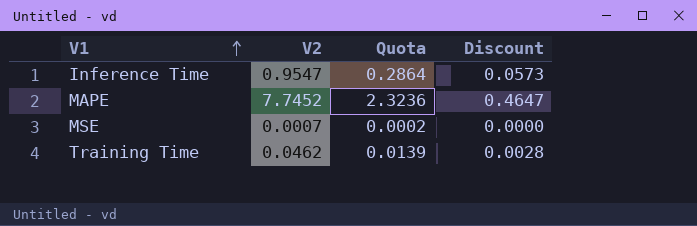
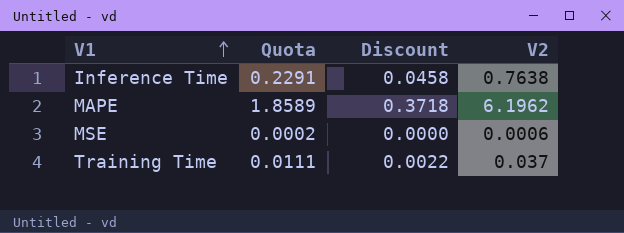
column V2 | position: 2 -> 4
Inference Time | Quota: 0.2864 -> 0.2291
Inference Time | Discount: 0.0573 -> 0.0458
Inference Time | V2: 0.9547 -> 0.7638
MAPE | Quota: 2.3236 -> 1.8589
MAPE | Discount: 0.4647 -> 0.3718
MAPE | V2: 7.7452 -> 6.1962
MSE | V2: 0.0007 -> 0.0006
Training Time | Quota: 0.0139 -> 0.0111
Training Time | Discount: 0.0028 -> 0.0022
Training Time | V2: 0.0462 -> 0.037

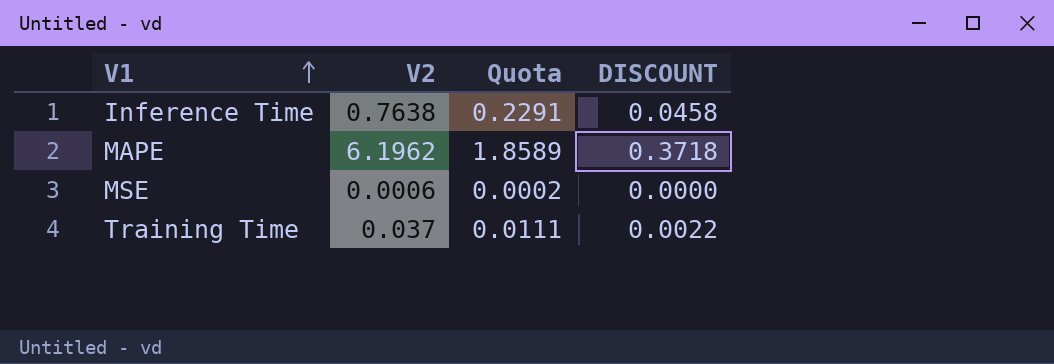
column V2 | position: 4 -> 2
column name: Discount -> DISCOUNT

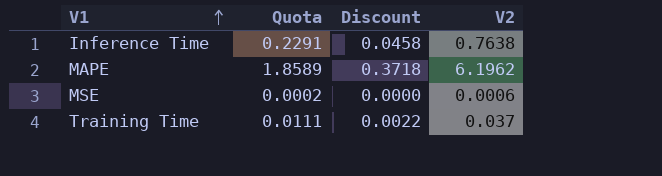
column name: DISCOUNT -> Discount
column V2 | position: 2 -> 4

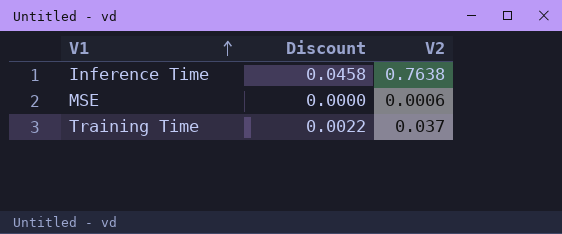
column Quota | formula: [V2] * 0.3 -> none
row MAPE: 1.8589 | 0.3718 | 6.1962 -> none

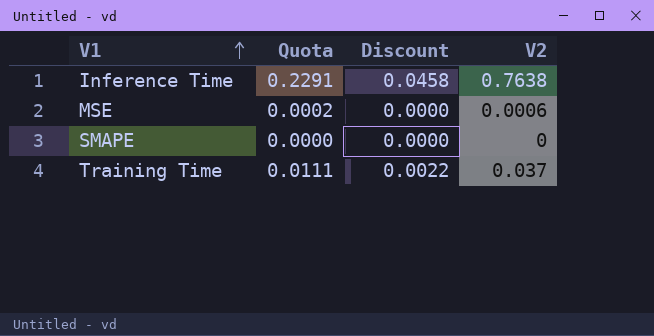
column Quota | formula: none -> [V2] * 0.3
row SMAPE: none -> 0.0000 | 0.0000 | 0

